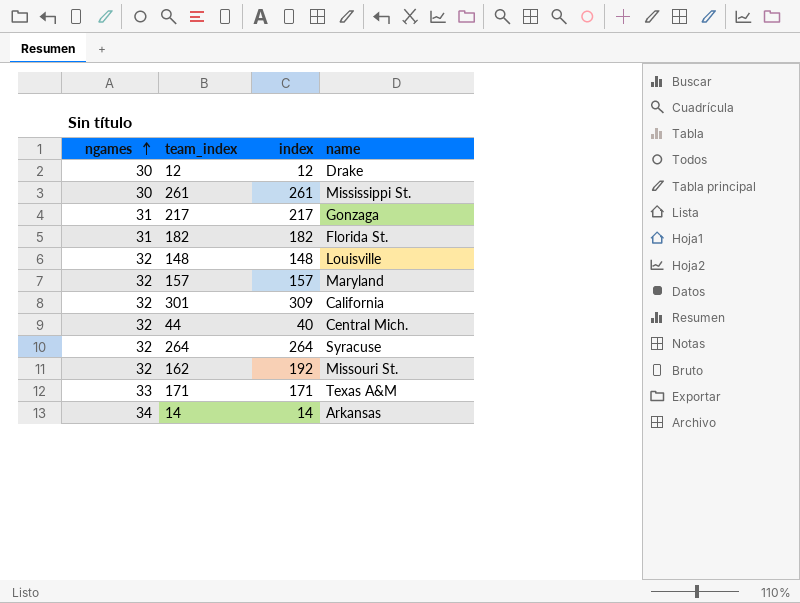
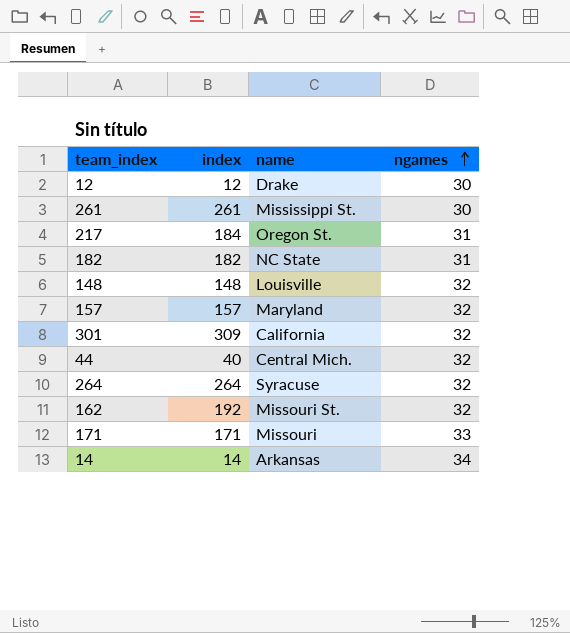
column ngames | position: 1 -> 4
217 | index: 217 -> 184
217 | name: Gonzaga -> Oregon St.
182 | name: Florida St. -> NC State
171 | name: Texas A&M -> Missouri

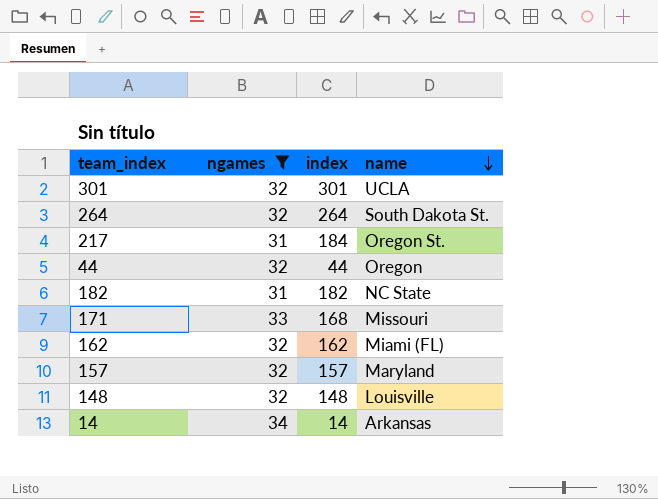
filter: none -> ngames != 30
row order: ngames ascending -> name descending
column ngames | position: 4 -> 2
301 | index: 309 -> 301
301 | name: California -> UCLA
264 | name: Syracuse -> South Dakota St.
44 | index: 40 -> 44
44 | name: Central Mich. -> Oregon
171 | index: 171 -> 168
162 | index: 192 -> 162
162 | name: Missouri St. -> Miami (FL)

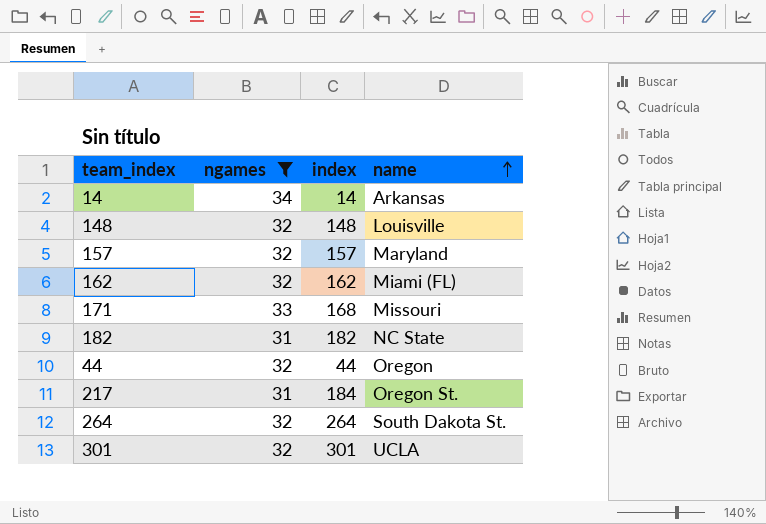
row order: name descending -> name ascending

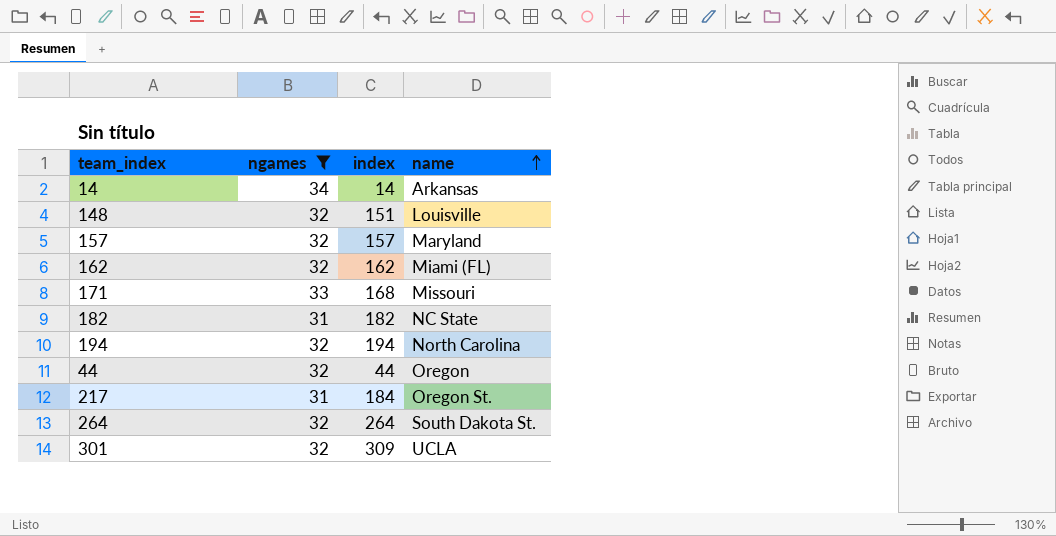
148 | index: 148 -> 151
row 194: none -> 32 | 194 | North Carolina
301 | index: 301 -> 309

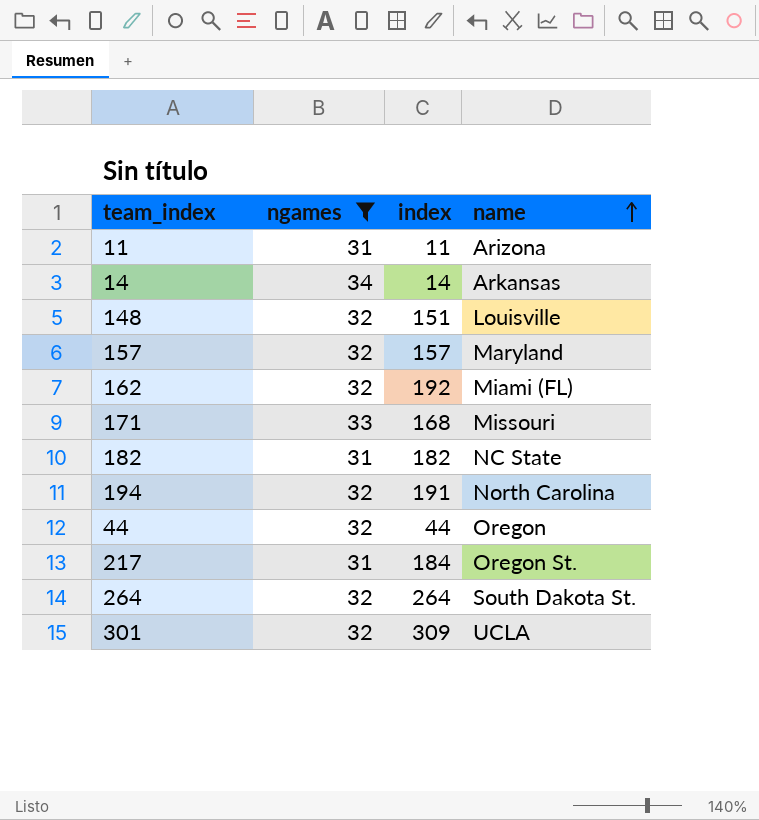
row 11: none -> 31 | 11 | Arizona
162 | index: 162 -> 192
194 | index: 194 -> 191

